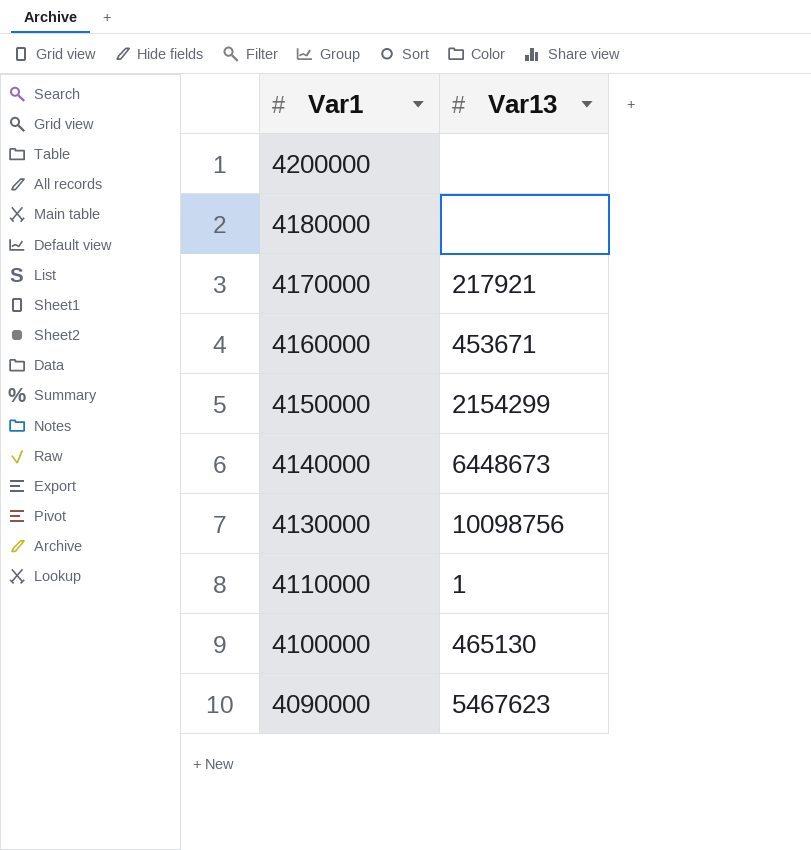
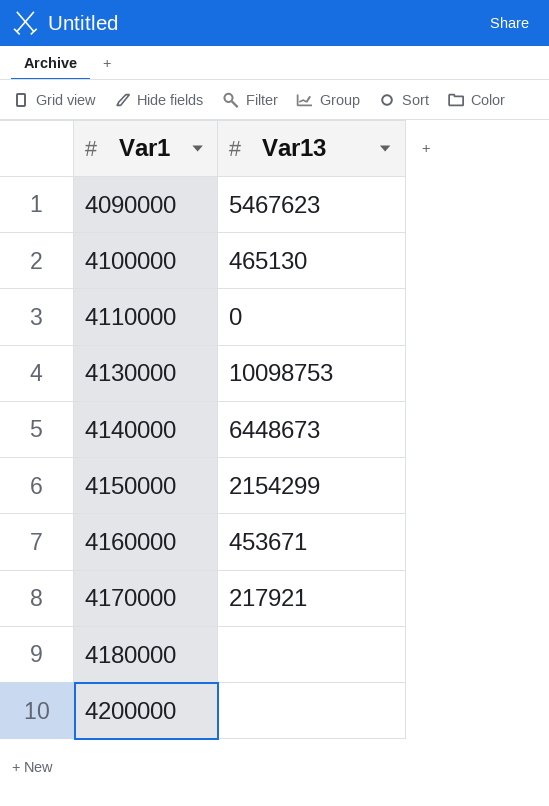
row order: Var1 descending -> Var1 ascending
4110000 | Var13: 1 -> 0
4130000 | Var13: 10098756 -> 10098753

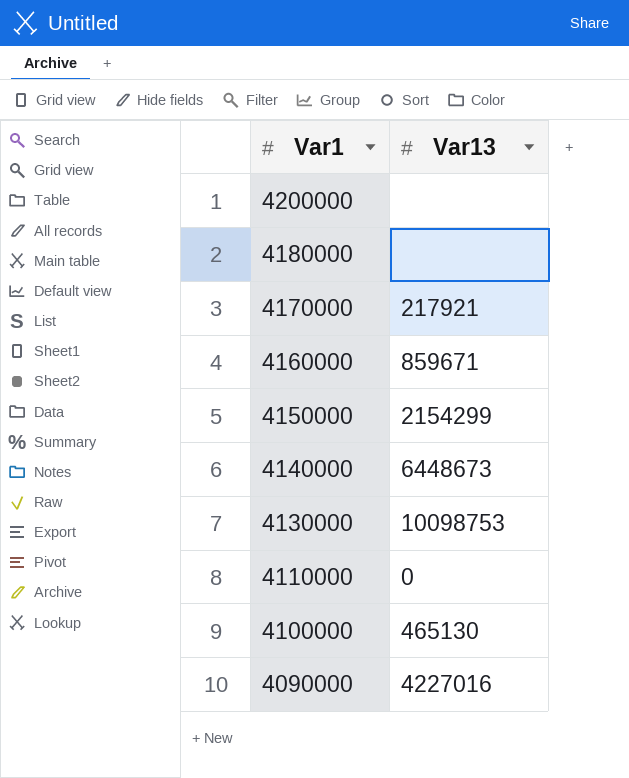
row order: Var1 ascending -> Var1 descending
4160000 | Var13: 453671 -> 859671
4090000 | Var13: 5467623 -> 4227016

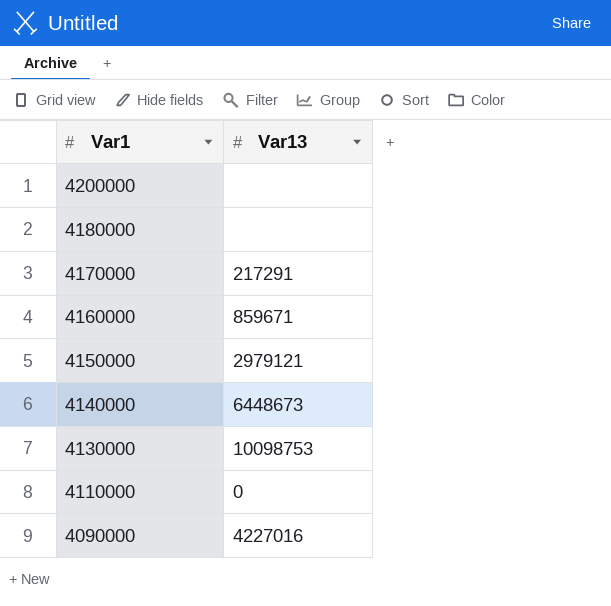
row 4100000: 465130 -> none
4170000 | Var13: 217921 -> 217291
4150000 | Var13: 2154299 -> 2979121

